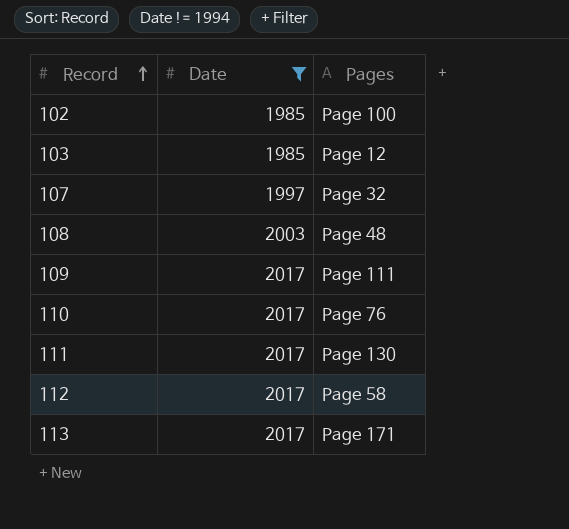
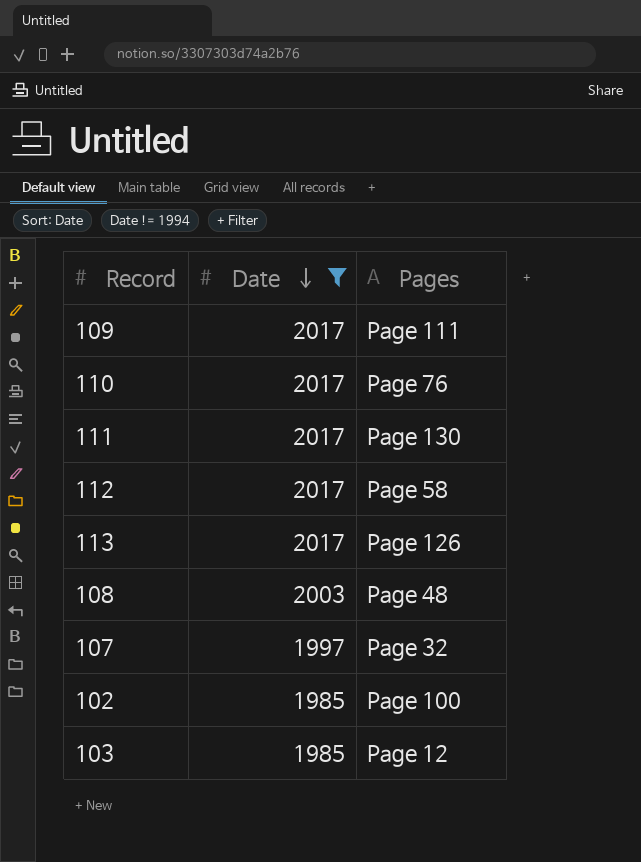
row order: Record ascending -> Date descending
113 | Pages: Page 171 -> Page 126

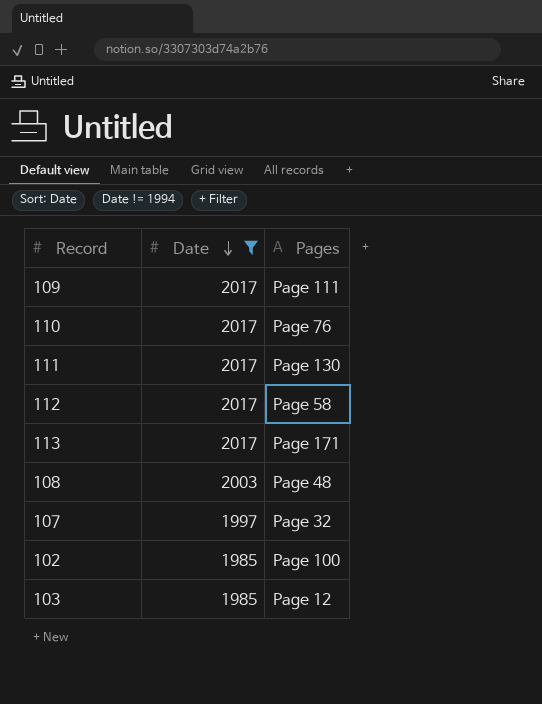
113 | Pages: Page 126 -> Page 171

